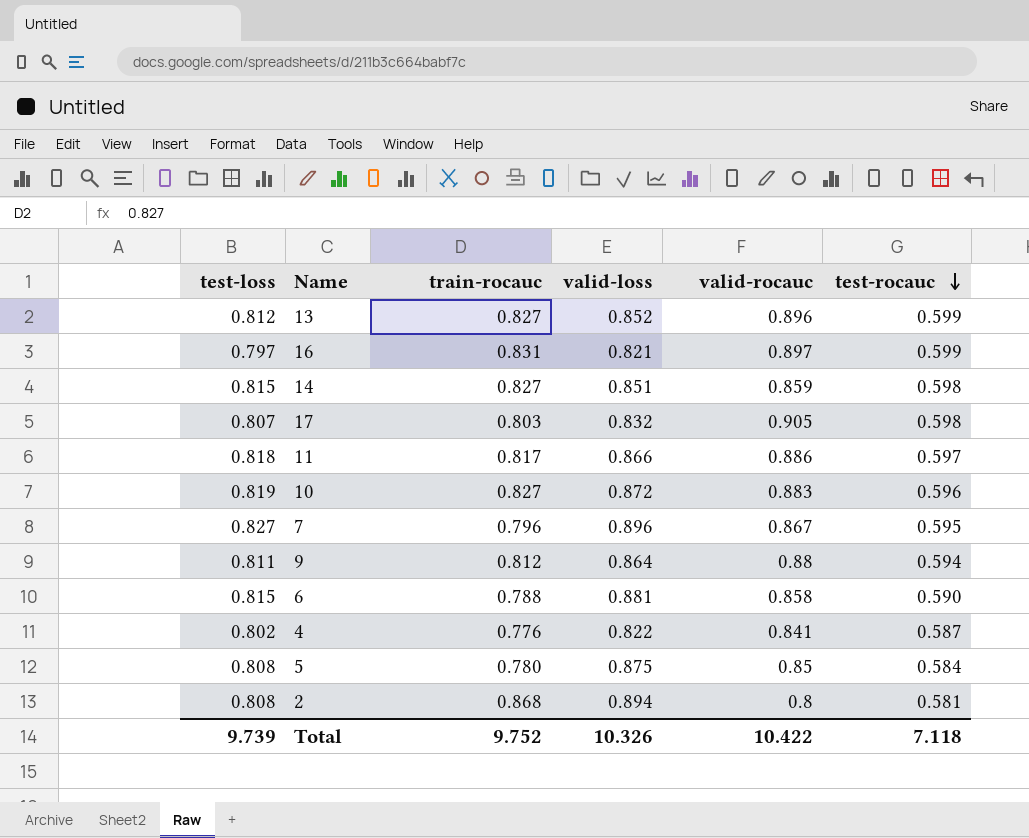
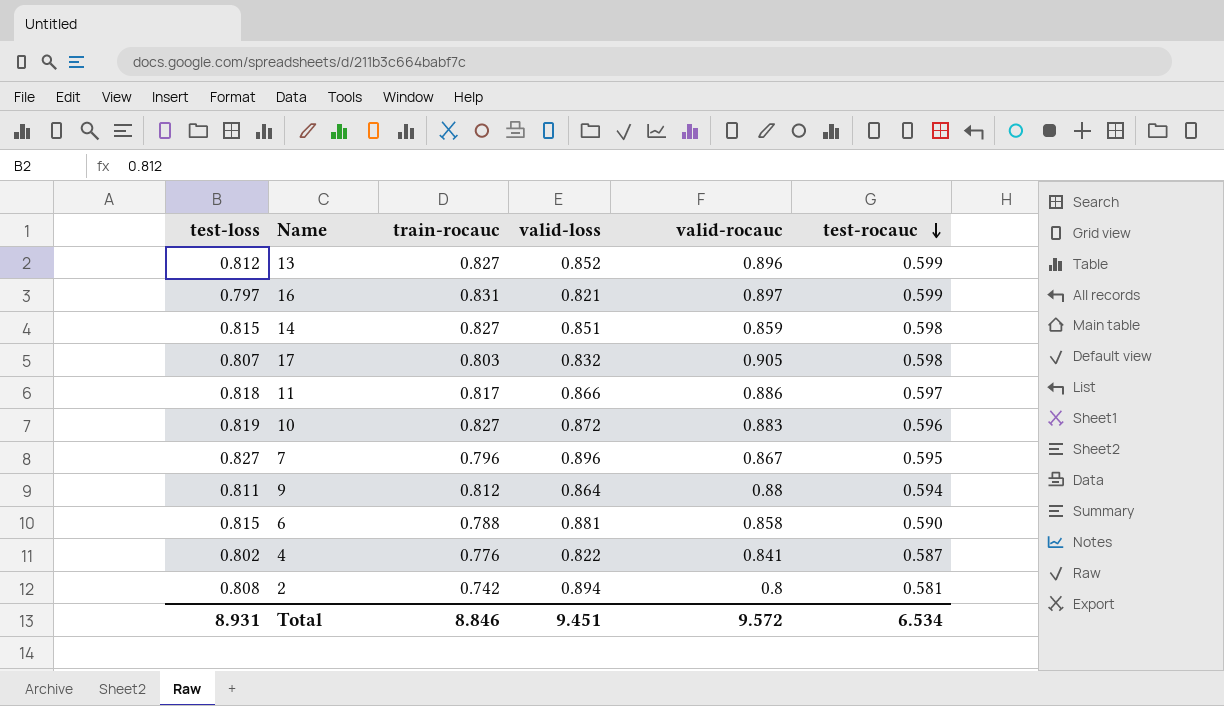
row 5: 0.808 | 0.780 | 0.875 | 0.85 | 0.584 -> none
2 | train-rocauc: 0.868 -> 0.742
Total | test-loss: 9.739 -> 8.931
Total | train-rocauc: 9.752 -> 8.846
Total | valid-loss: 10.326 -> 9.451
Total | valid-rocauc: 10.422 -> 9.572
Total | test-rocauc: 7.118 -> 6.534

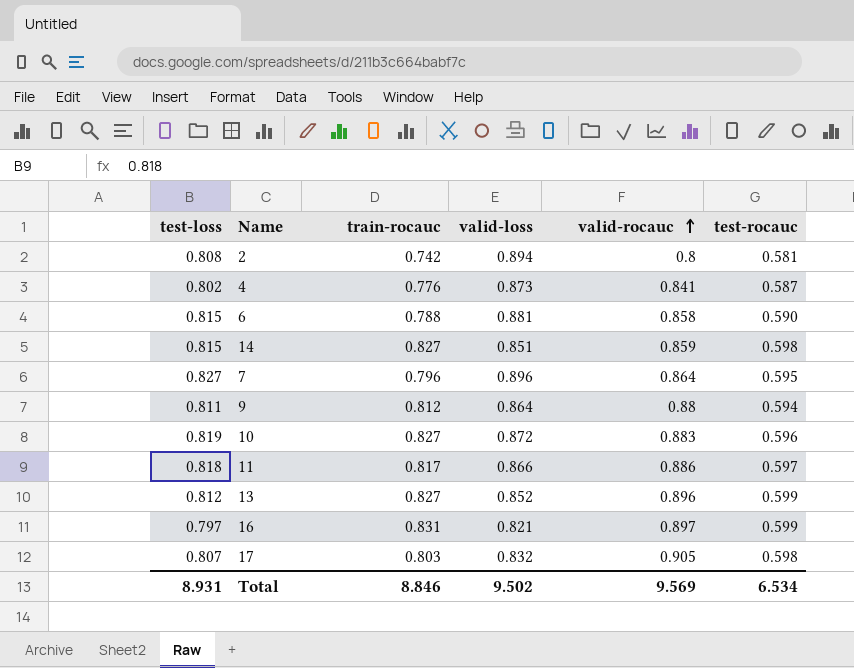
row order: test-rocauc descending -> valid-rocauc ascending
4 | valid-loss: 0.822 -> 0.873
7 | valid-rocauc: 0.867 -> 0.864
Total | valid-loss: 9.451 -> 9.502
Total | valid-rocauc: 9.572 -> 9.569

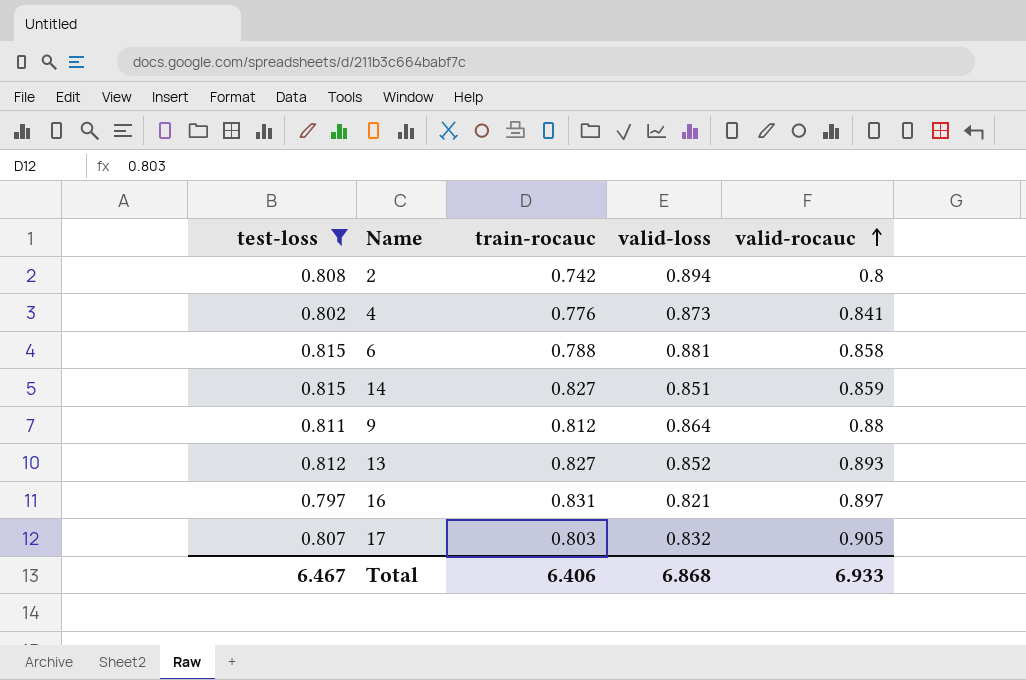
filter: none -> test-loss <= 0.815
column test-rocauc | position: 6 -> none
13 | valid-rocauc: 0.896 -> 0.893
Total | test-loss: 8.931 -> 6.467
Total | train-rocauc: 8.846 -> 6.406
Total | valid-loss: 9.502 -> 6.868
Total | valid-rocauc: 9.569 -> 6.933

